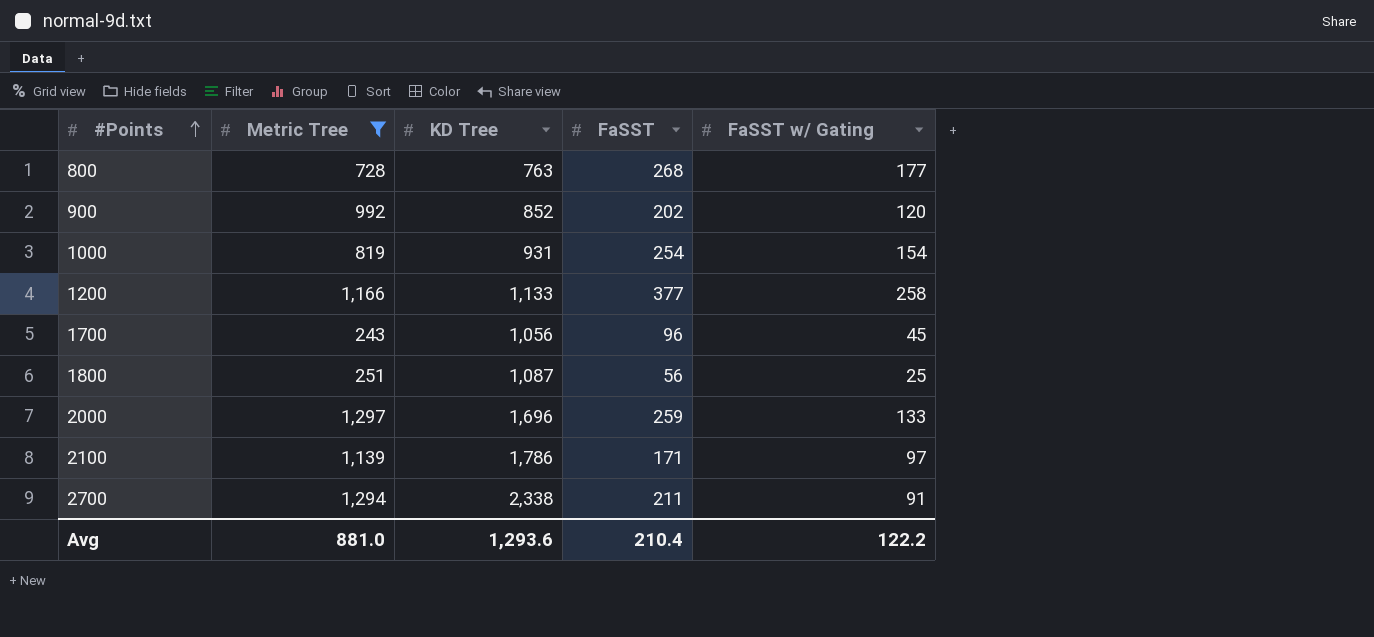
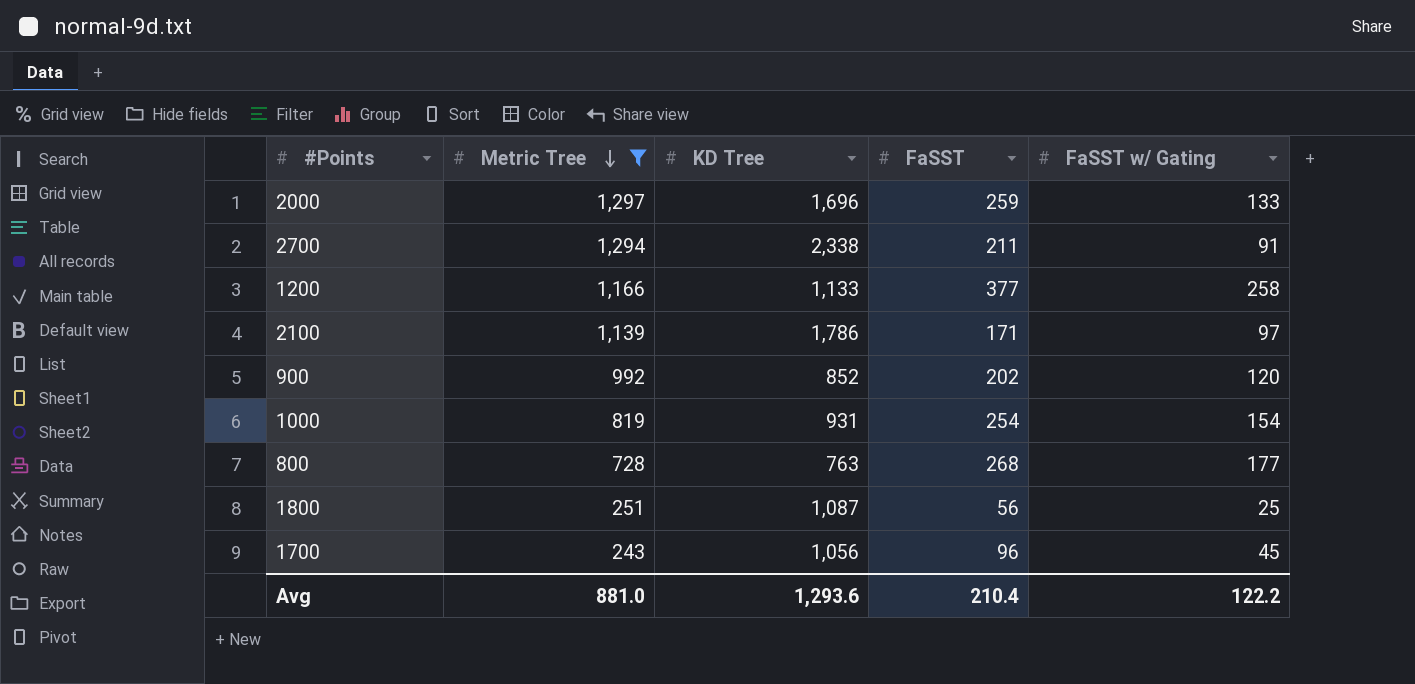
row order: #Points ascending -> Metric Tree descending

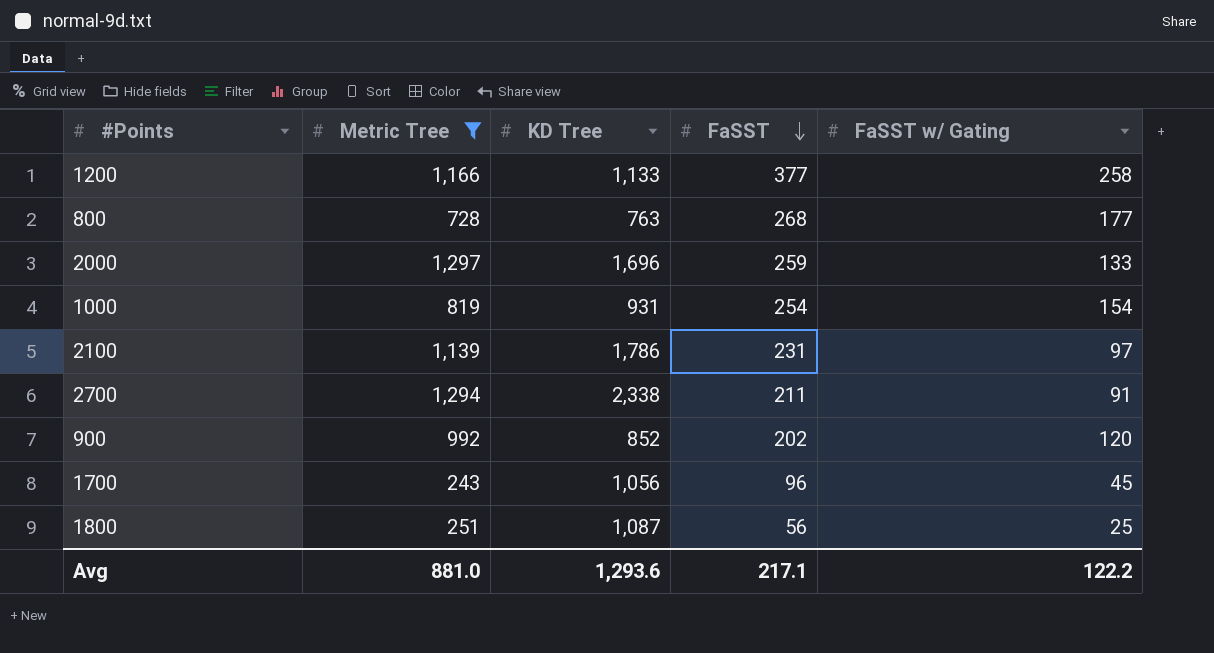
row order: Metric Tree descending -> FaSST descending
2100 | FaSST: 171 -> 231
Avg | FaSST: 210.4 -> 217.1

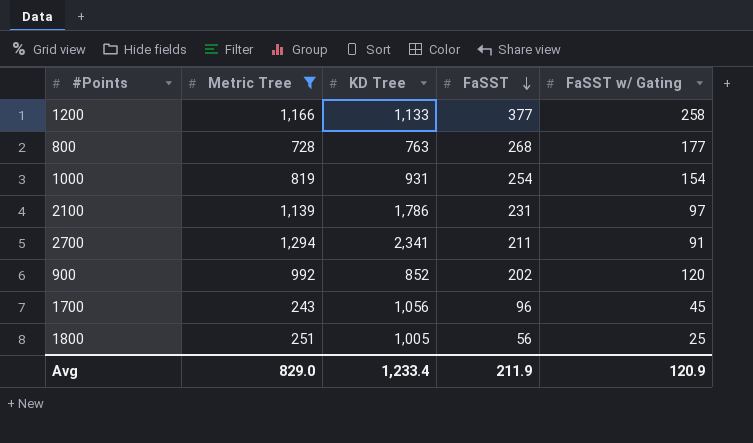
row 2000: 1,297 | 1,696 | 259 | 133 -> none
2700 | KD Tree: 2,338 -> 2,341
1800 | KD Tree: 1,087 -> 1,005
Avg | Metric Tree: 881.0 -> 829.0
Avg | KD Tree: 1,293.6 -> 1,233.4
Avg | FaSST: 217.1 -> 211.9
Avg | FaSST w/ Gating: 122.2 -> 120.9

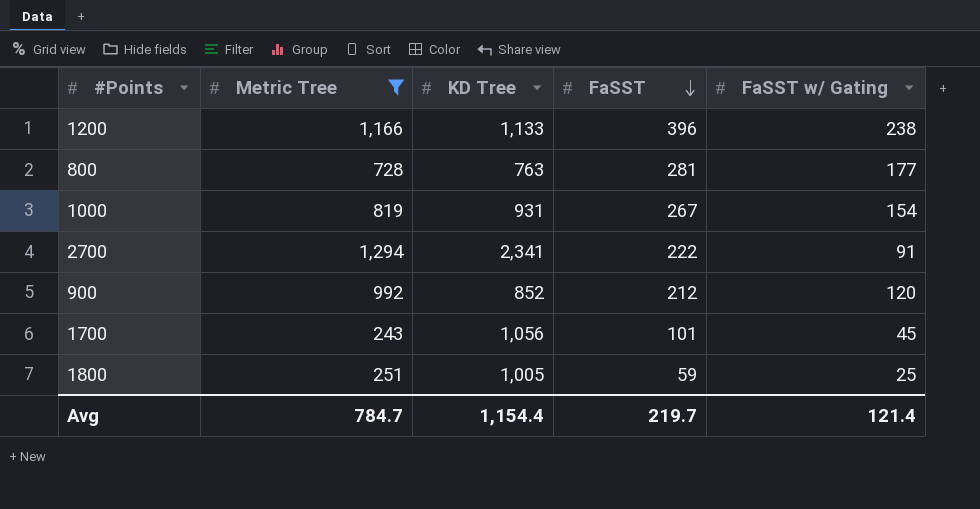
row 2100: 1,139 | 1,786 | 231 | 97 -> none
1200 | FaSST: 377 -> 396
1200 | FaSST w/ Gating: 258 -> 238
800 | FaSST: 268 -> 281
1000 | FaSST: 254 -> 267
2700 | FaSST: 211 -> 222
900 | FaSST: 202 -> 212
1700 | FaSST: 96 -> 101
1800 | FaSST: 56 -> 59
Avg | Metric Tree: 829.0 -> 784.7
Avg | KD Tree: 1,233.4 -> 1,154.4
Avg | FaSST: 211.9 -> 219.7
Avg | FaSST w/ Gating: 120.9 -> 121.4

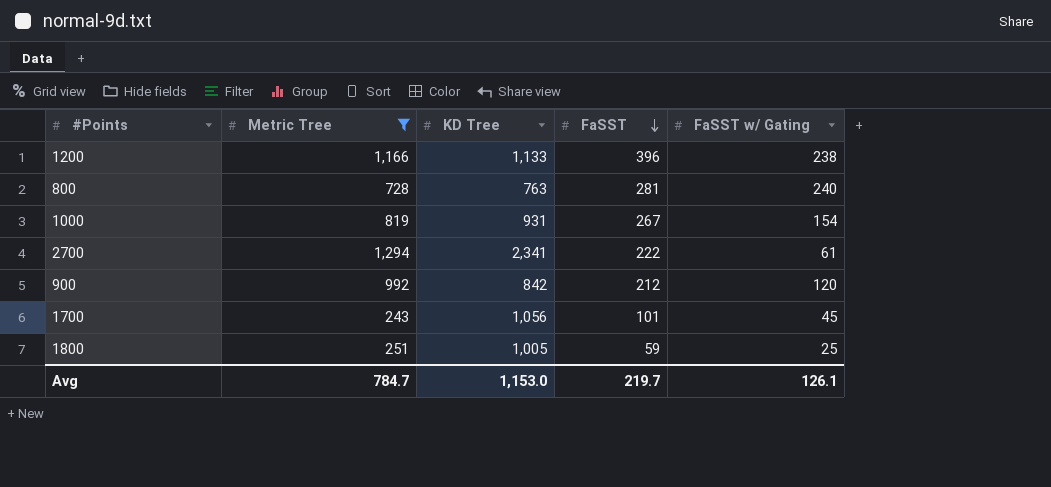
800 | FaSST w/ Gating: 177 -> 240
2700 | FaSST w/ Gating: 91 -> 61
900 | KD Tree: 852 -> 842
Avg | KD Tree: 1,154.4 -> 1,153.0
Avg | FaSST w/ Gating: 121.4 -> 126.1

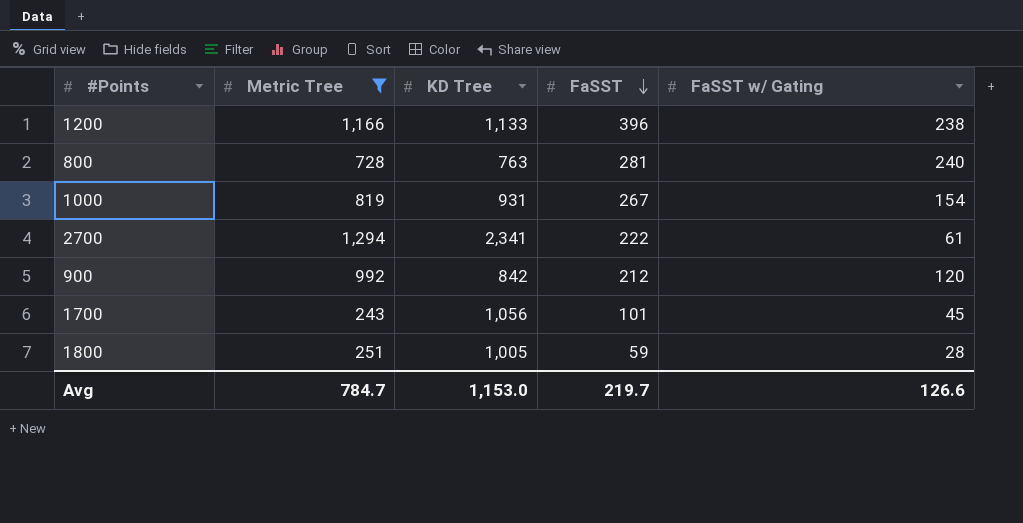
1800 | FaSST w/ Gating: 25 -> 28
Avg | FaSST w/ Gating: 126.1 -> 126.6

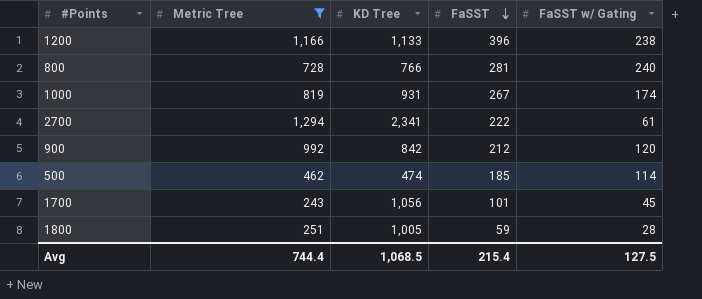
800 | KD Tree: 763 -> 766
1000 | FaSST w/ Gating: 154 -> 174
row 500: none -> 462 | 474 | 185 | 114
Avg | Metric Tree: 784.7 -> 744.4
Avg | KD Tree: 1,153.0 -> 1,068.5
Avg | FaSST: 219.7 -> 215.4
Avg | FaSST w/ Gating: 126.6 -> 127.5

